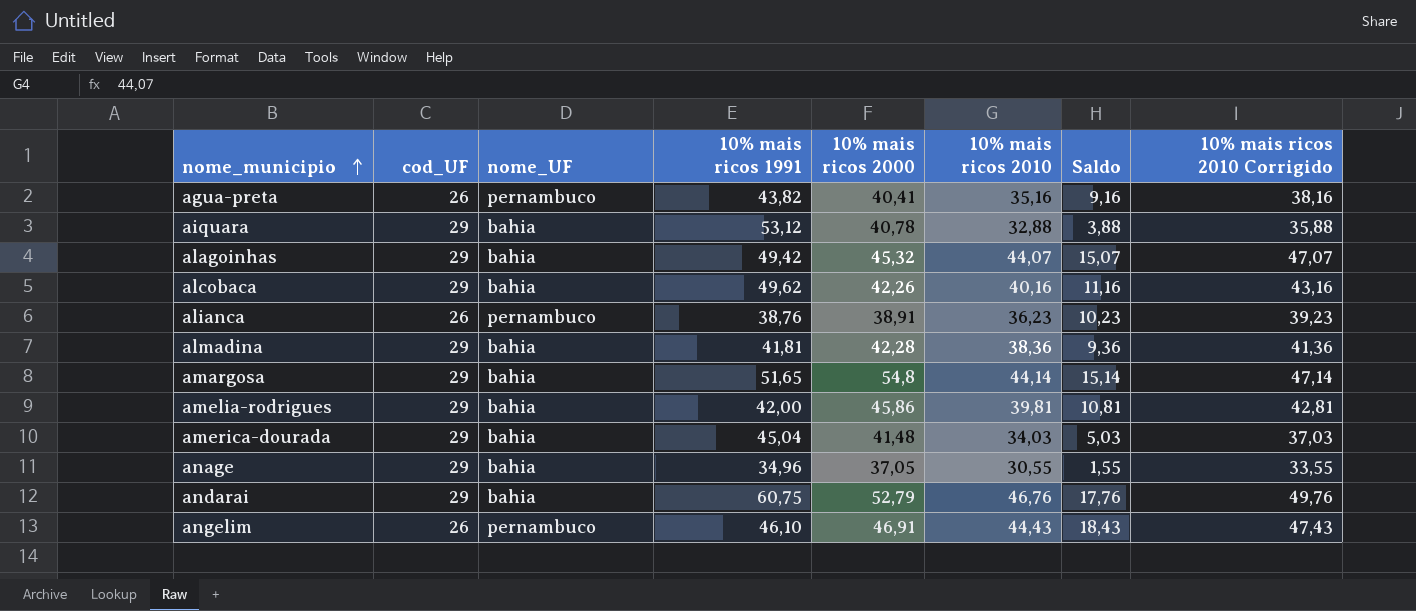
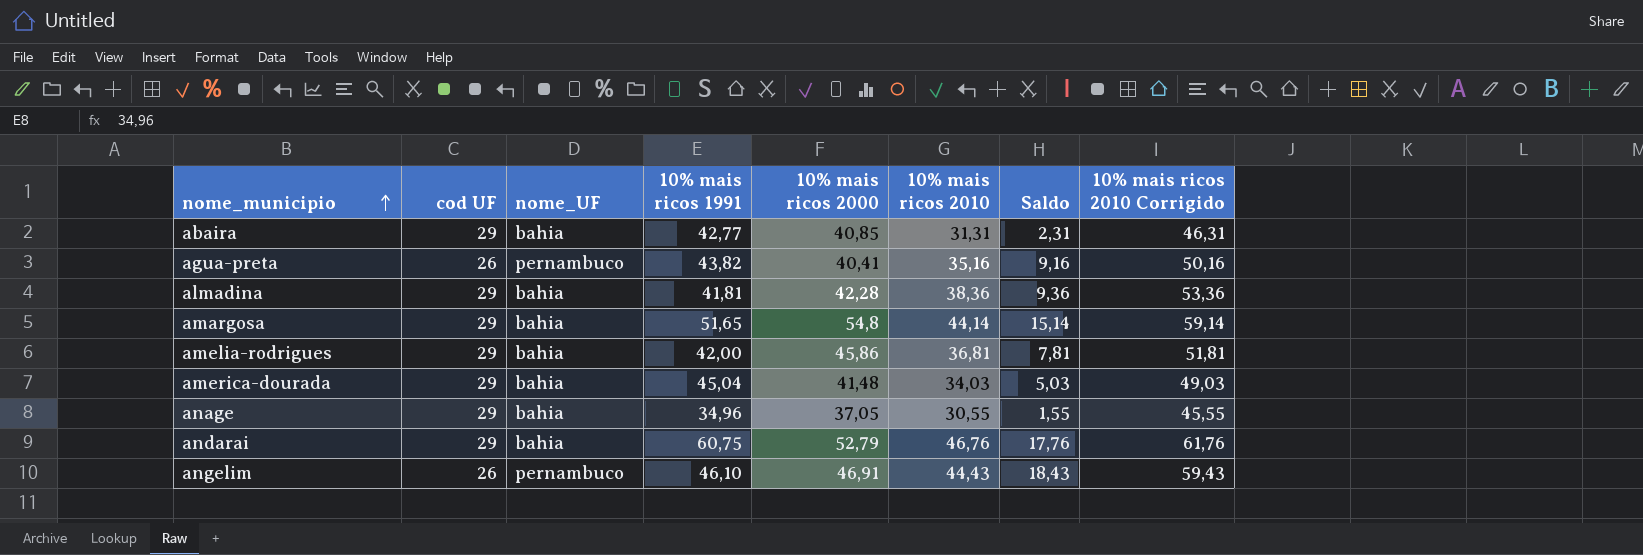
column name: cod_UF -> cod UF
column 10% mais ricos 2010 Corrigido | formula: [10% mais ricos 2010] + 3 -> [10% mais ricos 2010] + 15
row aiquara: 29 | bahia | 53,12 | 40,78 | 32,88 | 3,88 | 35,88 -> none
row alagoinhas: 29 | bahia | 49,42 | 45,32 | 44,07 | 15,07 | 47,07 -> none
row alcobaca: 29 | bahia | 49,62 | 42,26 | 40,16 | 11,16 | 43,16 -> none
row alianca: 26 | pernambuco | 38,76 | 38,91 | 36,23 | 10,23 | 39,23 -> none
row abaira: none -> 29 | bahia | 42,77 | 40,85 | 31,31 | 2,31 | 46,31
amelia-rodrigues | 10% mais ricos 2010: 39,81 -> 36,81
amelia-rodrigues | Saldo: 10,81 -> 7,81

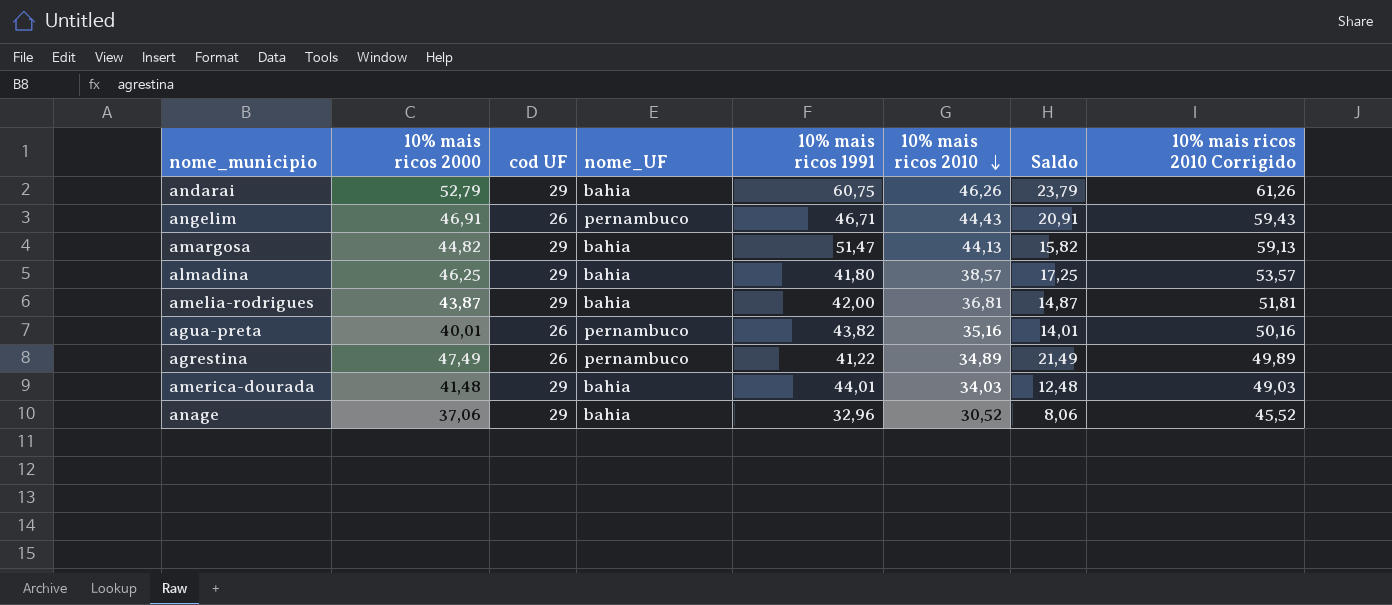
row order: nome_municipio ascending -> 10% mais ricos 2010 descending
column 10% mais ricos 2000 | position: 5 -> 2
column Saldo | formula: [10% mais ricos 2010] - [cod UF] -> [10% mais ricos 2000] - [cod UF]
row abaira: 29 | bahia | 42,77 | 40,85 | 31,31 | 2,31 | 46,31 -> none
andarai | 10% mais ricos 2010: 46,76 -> 46,26
andarai | 10% mais ricos 2010 Corrigido: 61,76 -> 61,26
angelim | 10% mais ricos 1991: 46,10 -> 46,71
amargosa | 10% mais ricos 2000: 54,8 -> 44,82
amargosa | 10% mais ricos 1991: 51,65 -> 51,47
amargosa | 10% mais ricos 2010: 44,14 -> 44,13
amargosa | 10% mais ricos 2010 Corrigido: 59,14 -> 59,13
almadina | 10% mais ricos 2000: 42,28 -> 46,25
almadina | 10% mais ricos 1991: 41,81 -> 41,80
almadina | 10% mais ricos 2010: 38,36 -> 38,57
almadina | 10% mais ricos 2010 Corrigido: 53,36 -> 53,57
amelia-rodrigues | 10% mais ricos 2000: 45,86 -> 43,87
agua-preta | 10% mais ricos 2000: 40,41 -> 40,01
row agrestina: none -> 47,49 | 26 | pernambuco | 41,22 | 34,89 | 21,49 | 49,89
america-dourada | 10% mais ricos 1991: 45,04 -> 44,01
anage | 10% mais ricos 2000: 37,05 -> 37,06
anage | 10% mais ricos 1991: 34,96 -> 32,96
anage | 10% mais ricos 2010: 30,55 -> 30,52
anage | 10% mais ricos 2010 Corrigido: 45,55 -> 45,52

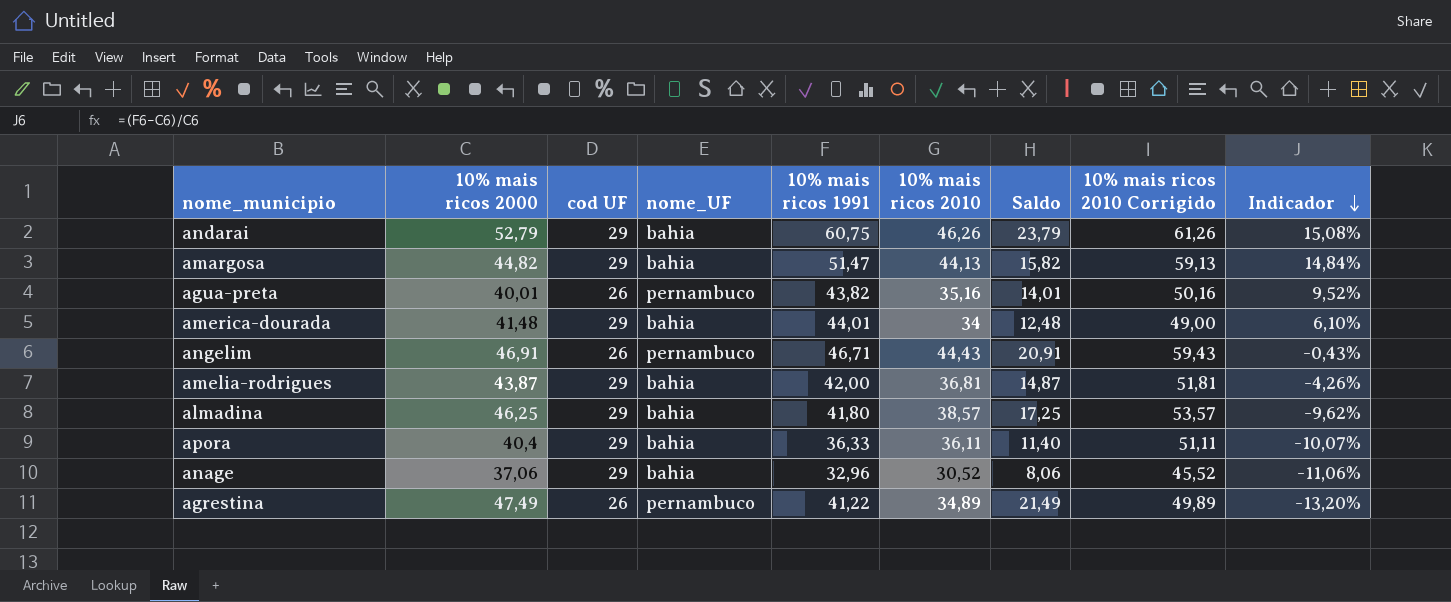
row order: 10% mais ricos 2010 descending -> Indicador descending
column Indicador | formula: none -> ([10% mais ricos 1991] - [10% mais ricos 2000]) / [10% mais ricos 2000]
america-dourada | 10% mais ricos 2010: 34,03 -> 34
america-dourada | 10% mais ricos 2010 Corrigido: 49,03 -> 49,00
row apora: none -> 40,4 | 29 | bahia | 36,33 | 36,11 | 11,40 | 51,11 | -10,07%

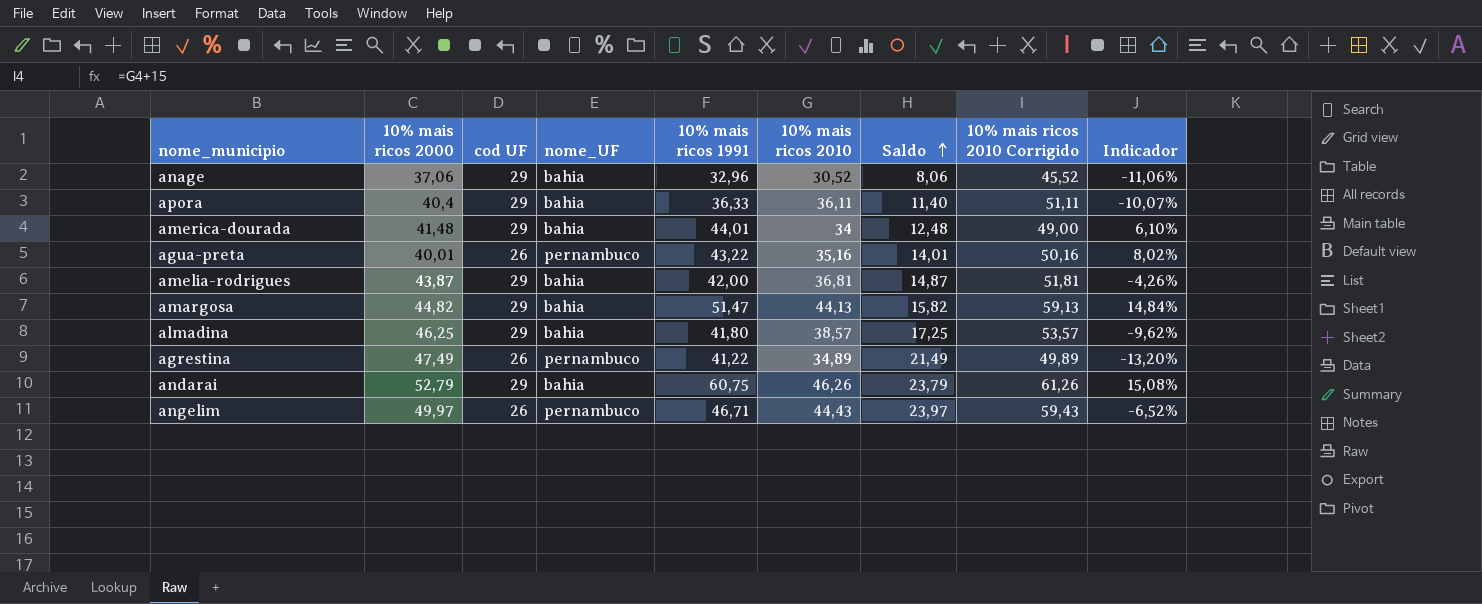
row order: Indicador descending -> Saldo ascending
agua-preta | 10% mais ricos 1991: 43,82 -> 43,22
agua-preta | Indicador: 9,52% -> 8,02%
angelim | 10% mais ricos 2000: 46,91 -> 49,97
angelim | Saldo: 20,91 -> 23,97
angelim | Indicador: -0,43% -> -6,52%

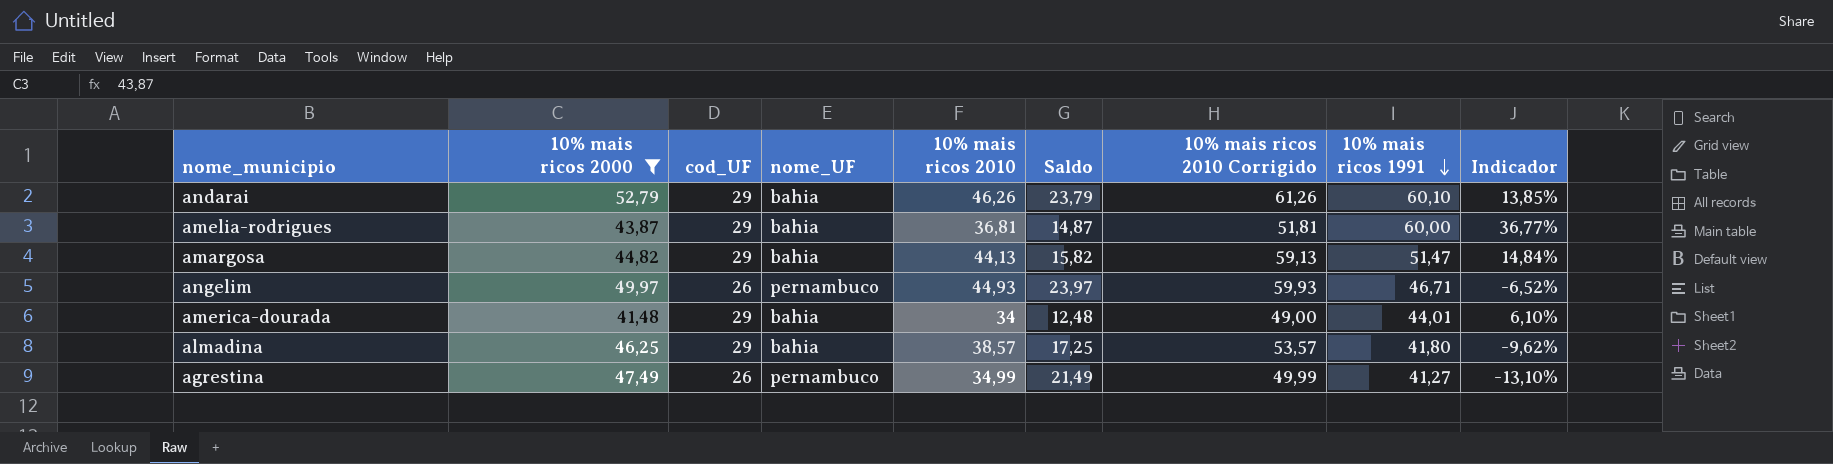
filter: none -> 10% mais ricos 2000 >= 41,48
row order: Saldo ascending -> 10% mais ricos 1991 descending
column name: cod UF -> cod_UF
column 10% mais ricos 1991 | position: 5 -> 8
andarai | 10% mais ricos 1991: 60,75 -> 60,10
andarai | Indicador: 15,08% -> 13,85%
amelia-rodrigues | 10% mais ricos 1991: 42,00 -> 60,00
amelia-rodrigues | Indicador: -4,26% -> 36,77%
angelim | 10% mais ricos 2010: 44,43 -> 44,93
angelim | 10% mais ricos 2010 Corrigido: 59,43 -> 59,93
agrestina | 10% mais ricos 2010: 34,89 -> 34,99
agrestina | 10% mais ricos 2010 Corrigido: 49,89 -> 49,99
agrestina | 10% mais ricos 1991: 41,22 -> 41,27
agrestina | Indicador: -13,20% -> -13,10%

